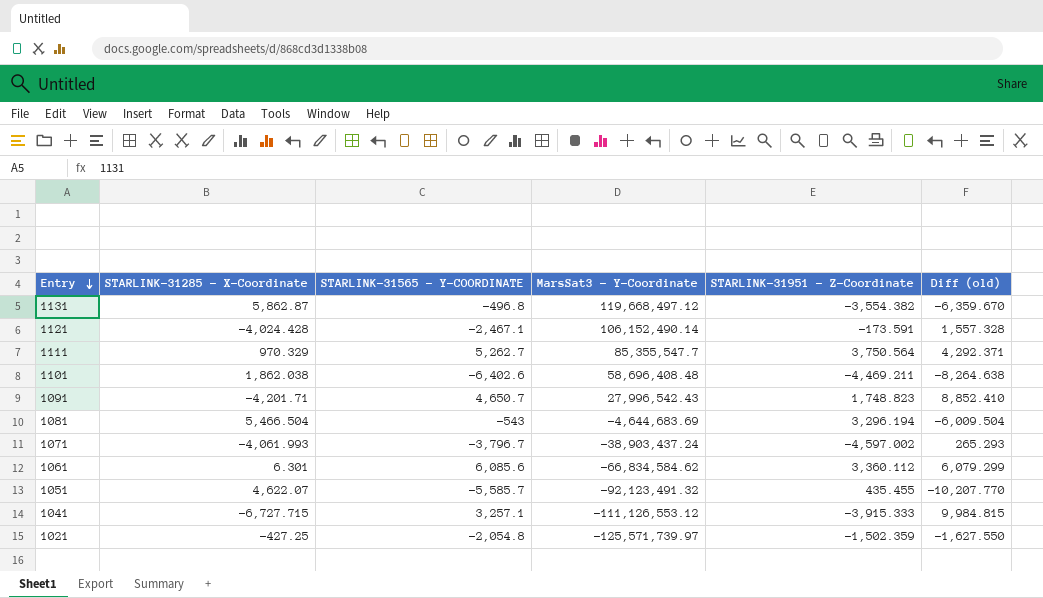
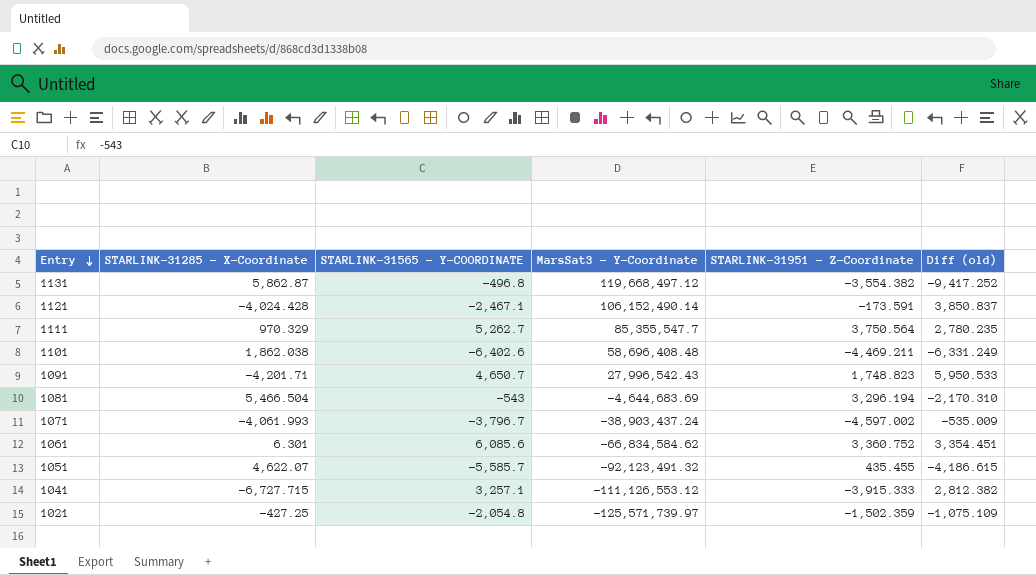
column Diff (old) | formula: [STARLINK-31565 - Y-COORDINATE] - [STARLINK-31285 - X-Coordinate] -> [STARLINK-31951 - Z-Coordinate] - [STARLINK-31285 - X-Coordinate]
1061 | STARLINK-31951 - Z-Coordinate: 3,360.112 -> 3,360.752

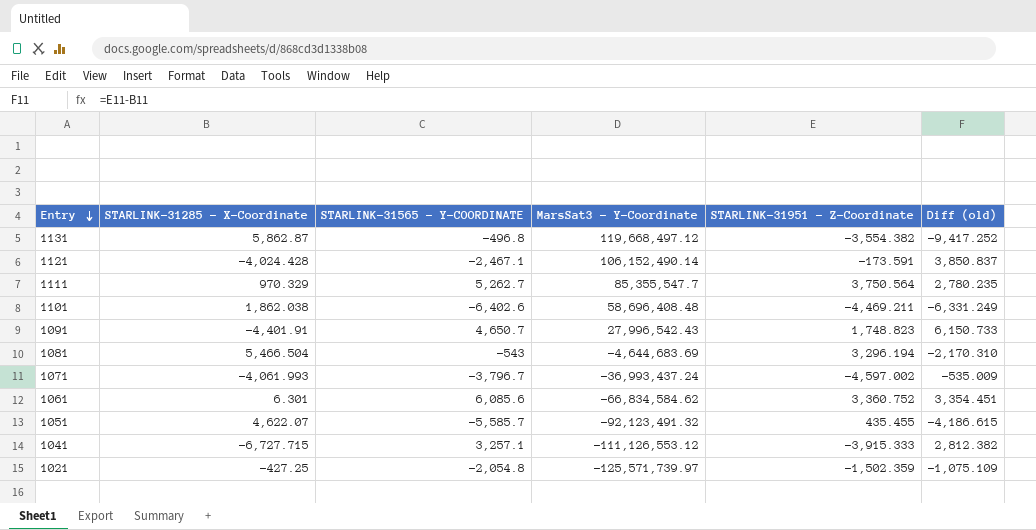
1091 | STARLINK-31285 - X-Coordinate: -4,201.71 -> -4,401.91
1091 | Diff (old): 5,950.533 -> 6,150.733
1071 | MarsSat3 - Y-Coordinate: -38,903,437.24 -> -36,993,437.24

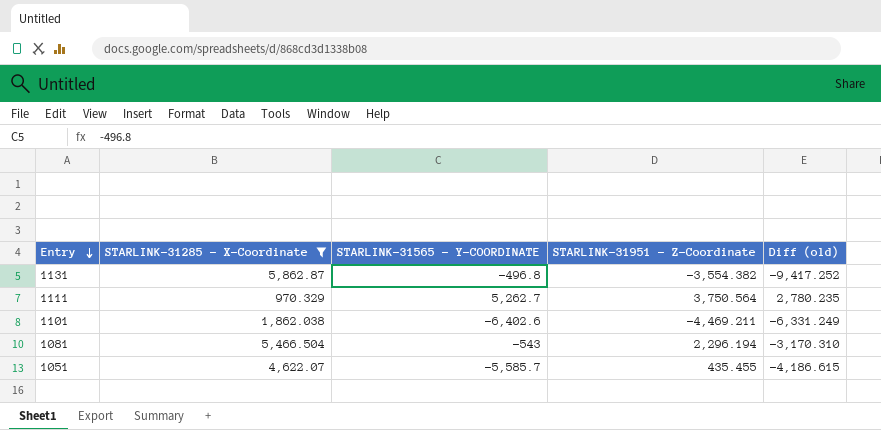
filter: none -> STARLINK-31285 - X-Coordinate >= 970.329
column MarsSat3 - Y-Coordinate | position: 4 -> none
1081 | STARLINK-31951 - Z-Coordinate: 3,296.194 -> 2,296.194
1081 | Diff (old): -2,170.310 -> -3,170.310

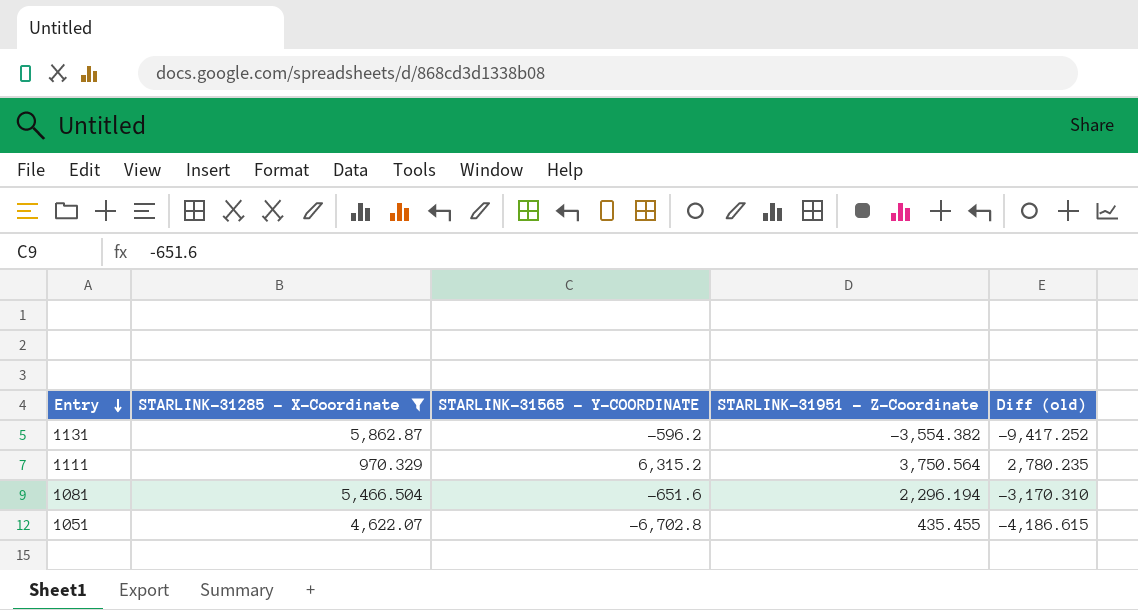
row 1101: 1,862.038 | -6,402.6 | -4,469.211 | -6,331.249 -> none
1131 | STARLINK-31565 - Y-COORDINATE: -496.8 -> -596.2
1111 | STARLINK-31565 - Y-COORDINATE: 5,262.7 -> 6,315.2
1081 | STARLINK-31565 - Y-COORDINATE: -543 -> -651.6
1051 | STARLINK-31565 - Y-COORDINATE: -5,585.7 -> -6,702.8

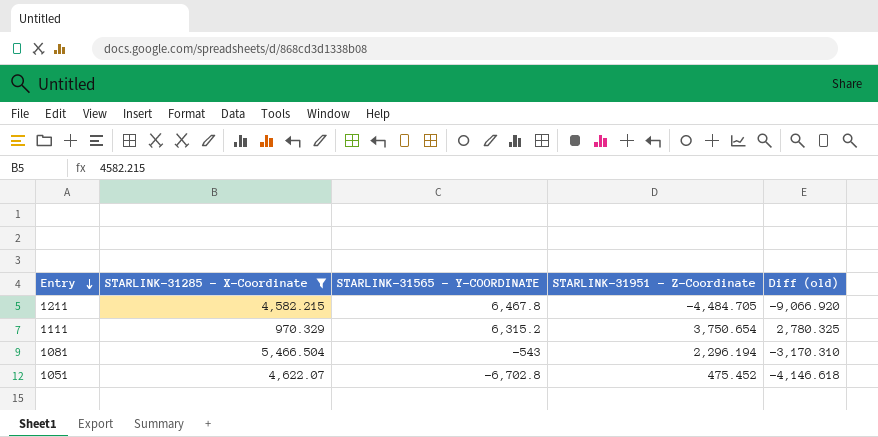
row 1131: 5,862.87 | -596.2 | -3,554.382 | -9,417.252 -> none
row 1211: none -> 4,582.215 | 6,467.8 | -4,484.705 | -9,066.920
1111 | STARLINK-31951 - Z-Coordinate: 3,750.564 -> 3,750.654
1111 | Diff (old): 2,780.235 -> 2,780.325
1081 | STARLINK-31565 - Y-COORDINATE: -651.6 -> -543
1051 | STARLINK-31951 - Z-Coordinate: 435.455 -> 475.452
1051 | Diff (old): -4,186.615 -> -4,146.618

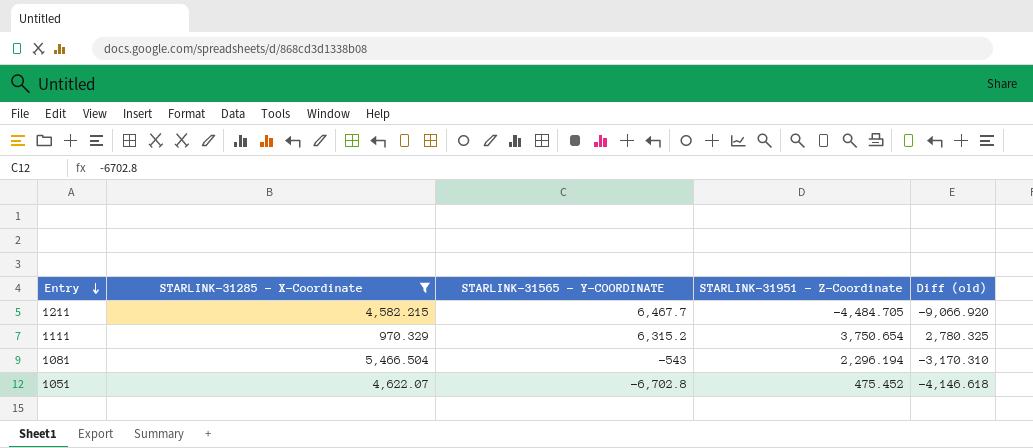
1211 | STARLINK-31565 - Y-COORDINATE: 6,467.8 -> 6,467.7

